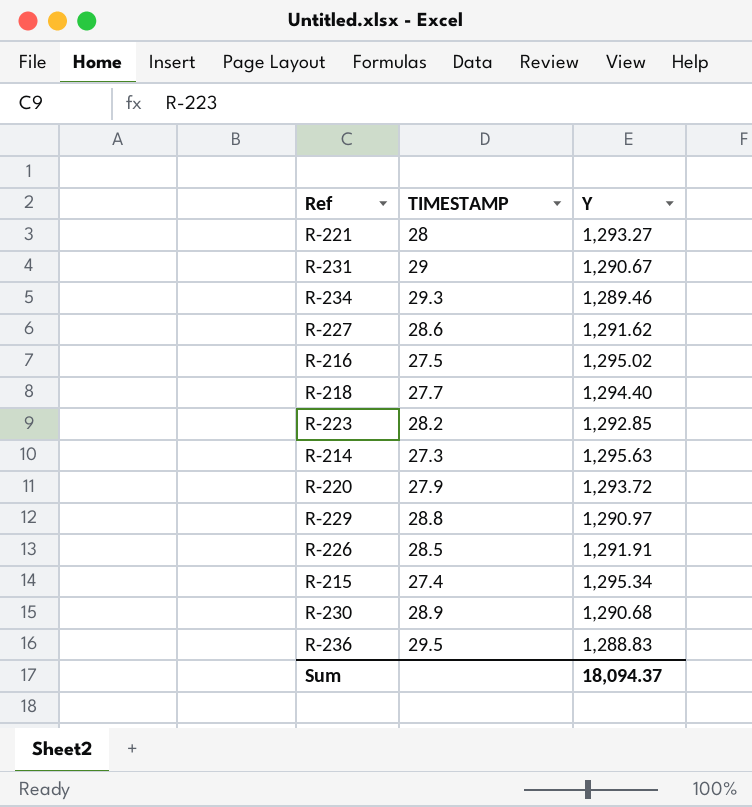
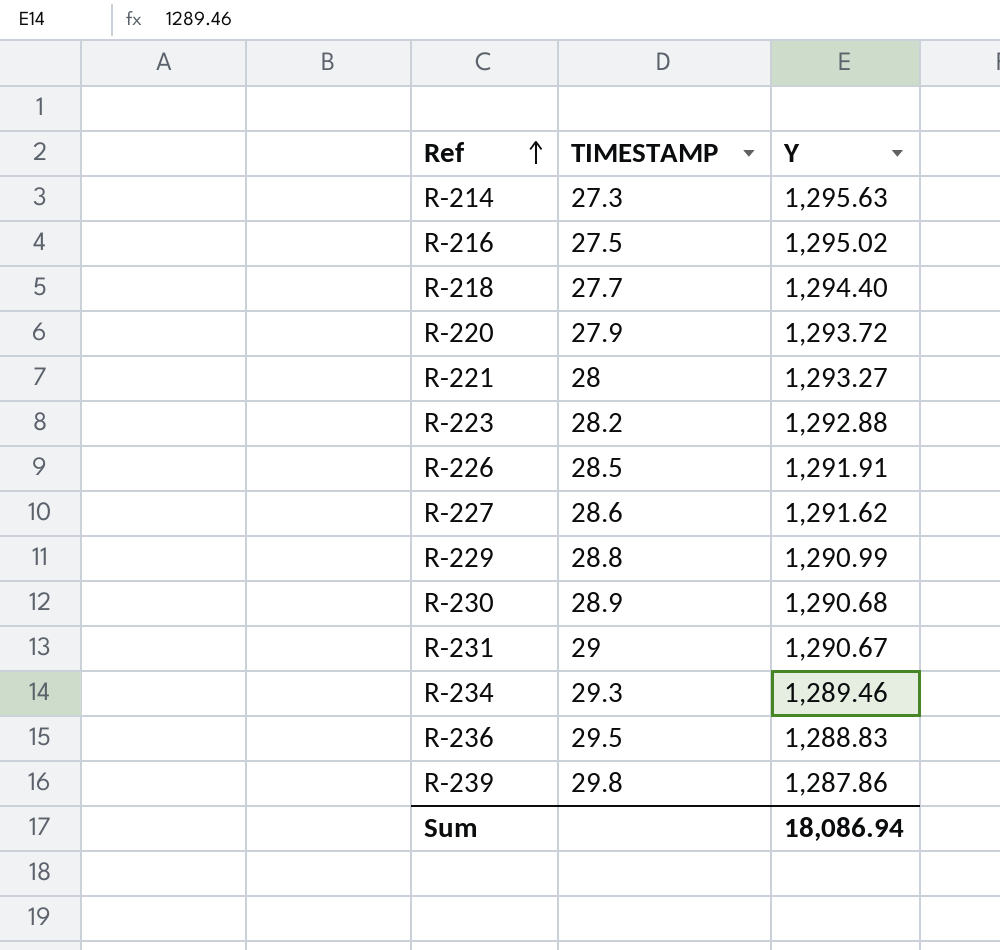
row order: none -> Ref ascending
row R-215: 27.4 | 1,295.34 -> none
R-223 | Y: 1,292.85 -> 1,292.88
R-229 | Y: 1,290.97 -> 1,290.99
row R-239: none -> 29.8 | 1,287.86
Sum | Y: 18,094.37 -> 18,086.94

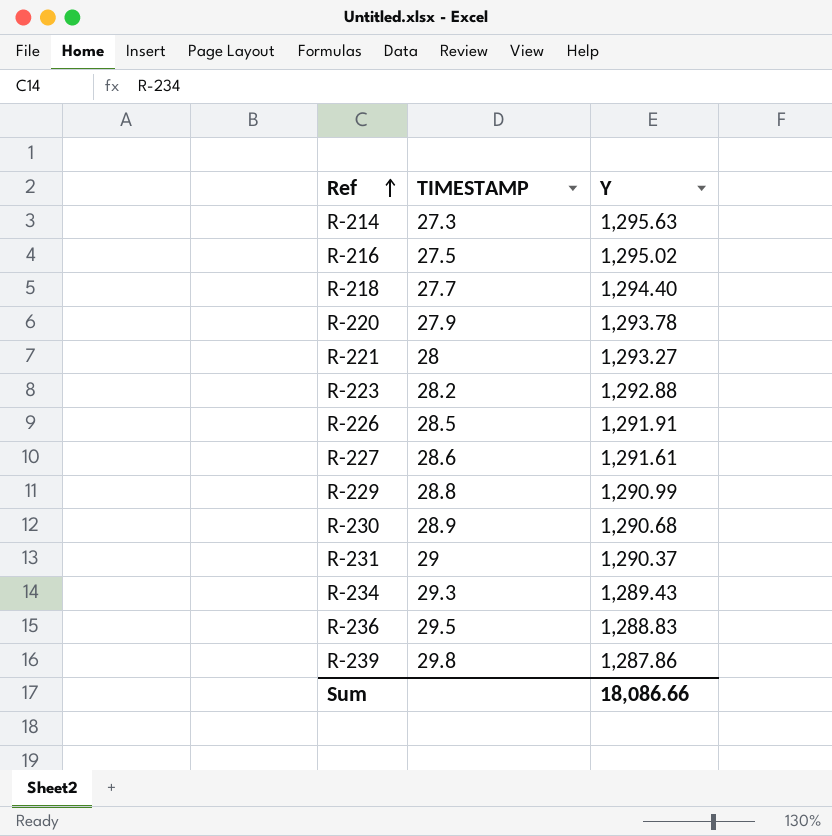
R-220 | Y: 1,293.72 -> 1,293.78
R-227 | Y: 1,291.62 -> 1,291.61
R-231 | Y: 1,290.67 -> 1,290.37
R-234 | Y: 1,289.46 -> 1,289.43
Sum | Y: 18,086.94 -> 18,086.66

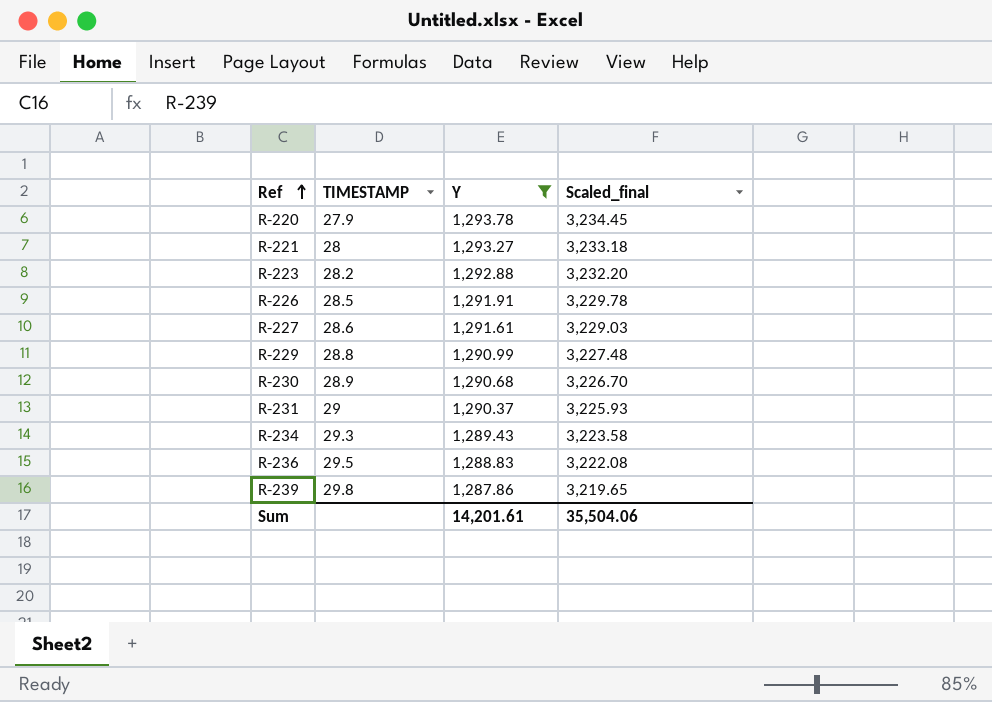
filter: none -> Y <= 1,293.78
column Scaled_final | formula: none -> [Y] * 2.5
Sum | Y: 18,086.66 -> 14,201.61

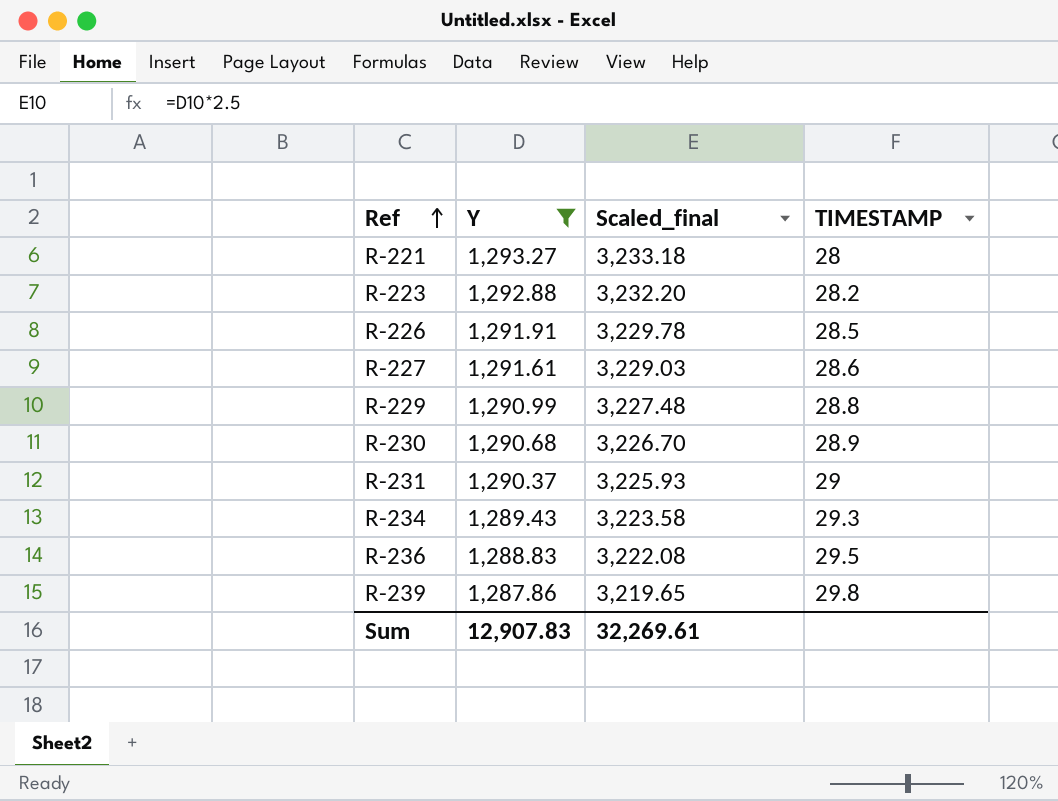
column TIMESTAMP | position: 2 -> 4
row R-220: 27.9 | 1,293.78 | 3,234.45 -> none
Sum | Y: 14,201.61 -> 12,907.83
Sum | Scaled_final: 35,504.06 -> 32,269.61

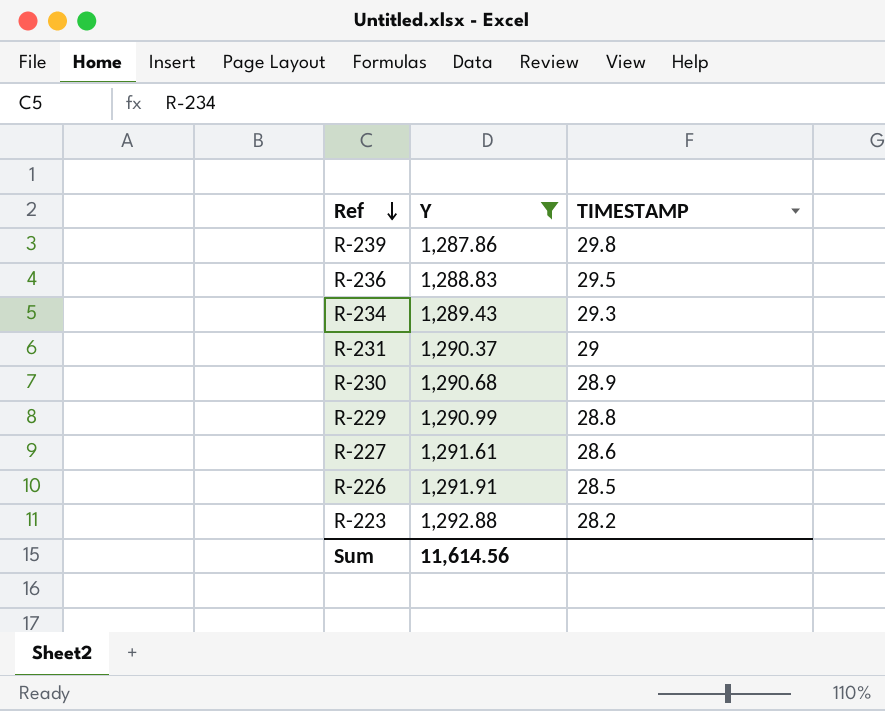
row order: Ref ascending -> Ref descending
column Scaled_final | formula: [Y] * 2.5 -> none
row R-221: 1,293.27 | 3,233.18 | 28 -> none
Sum | Y: 12,907.83 -> 11,614.56

